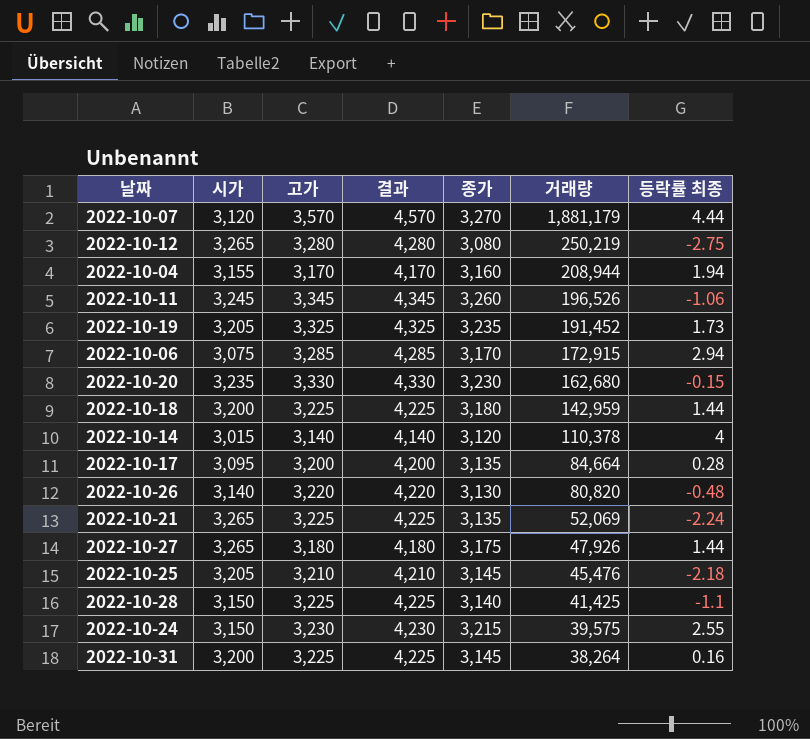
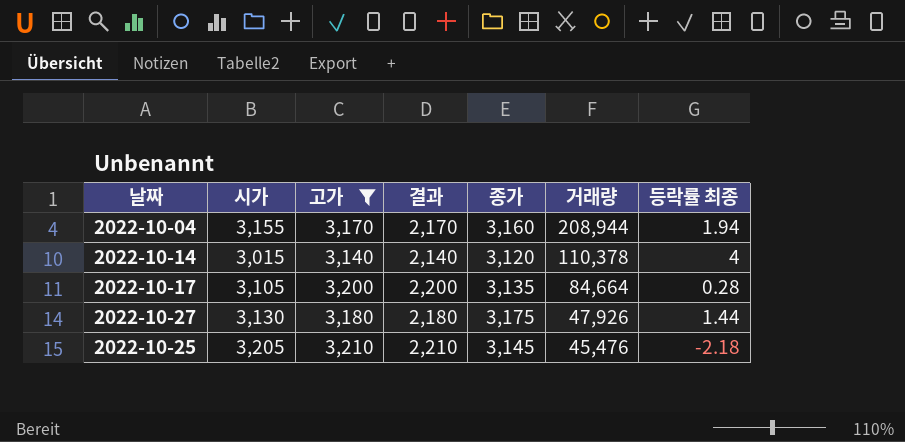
filter: none -> 고가 <= 3,210
column 결과 | formula: [고가] + 1000 -> [고가] - 1000
2022-10-17 | 시가: 3,095 -> 3,105
2022-10-27 | 시가: 3,265 -> 3,130

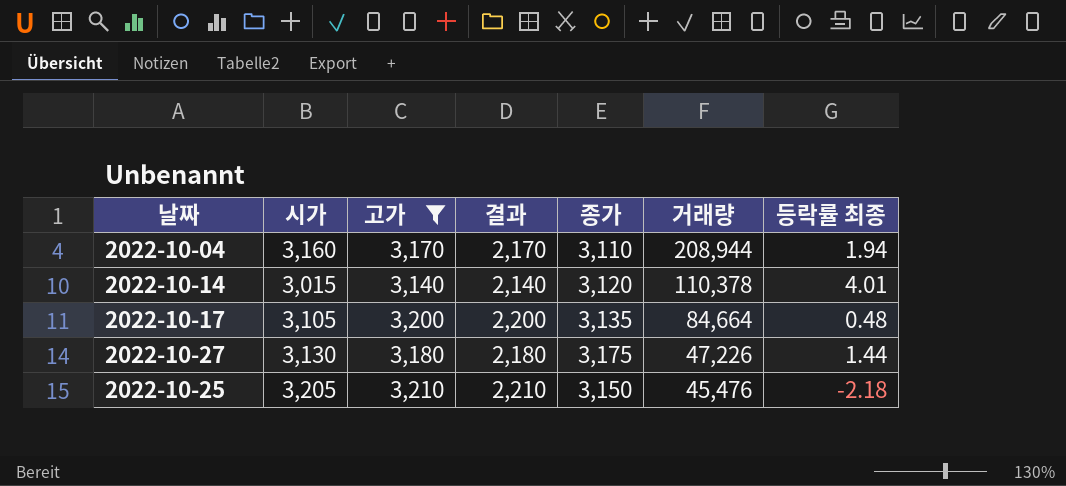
2022-10-04 | 시가: 3,155 -> 3,160
2022-10-04 | 종가: 3,160 -> 3,110
2022-10-14 | 등락률 최종: 4 -> 4.01
2022-10-17 | 등락률 최종: 0.28 -> 0.48
2022-10-27 | 거래량: 47,926 -> 47,226
2022-10-25 | 종가: 3,145 -> 3,150

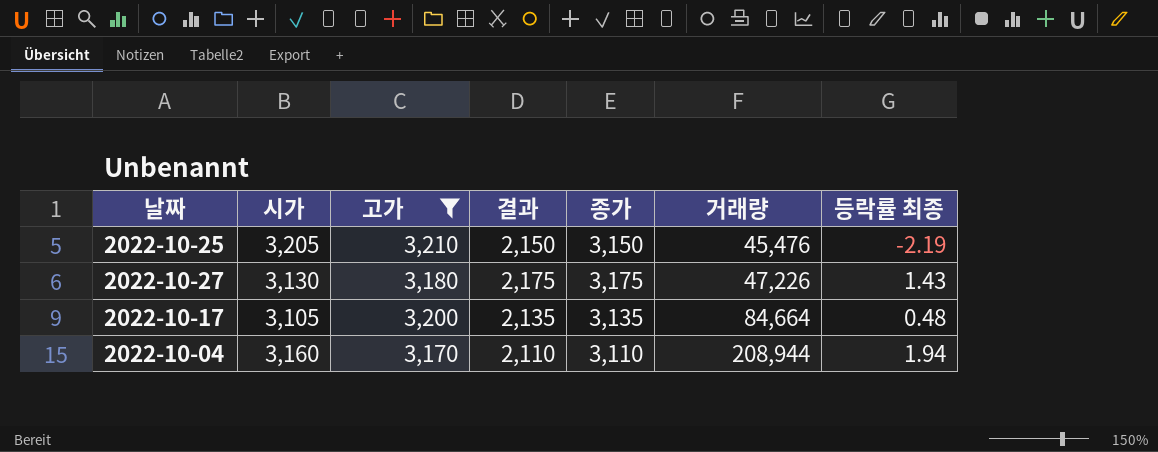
row order: 거래량 descending -> 거래량 ascending
column 결과 | formula: [고가] - 1000 -> [종가] - 1000
row 2022-10-14: 3,015 | 3,140 | 2,140 | 3,120 | 110,378 | 4.01 -> none
2022-10-25 | 등락률 최종: -2.18 -> -2.19
2022-10-27 | 등락률 최종: 1.44 -> 1.43

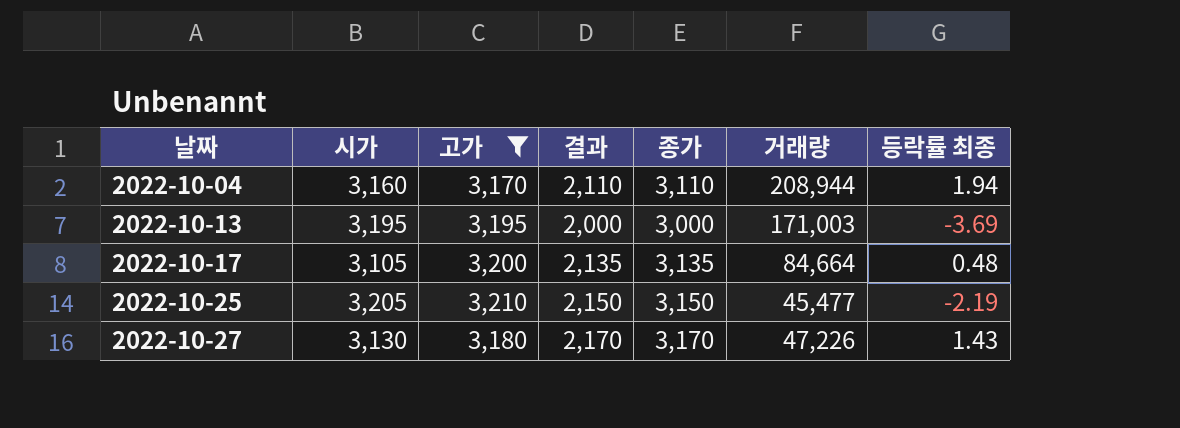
row order: 거래량 ascending -> 날짜 ascending
row 2022-10-13: none -> 3,195 | 3,195 | 2,000 | 3,000 | 171,003 | -3.69
2022-10-25 | 거래량: 45,476 -> 45,477
2022-10-27 | 결과: 2,175 -> 2,170
2022-10-27 | 종가: 3,175 -> 3,170

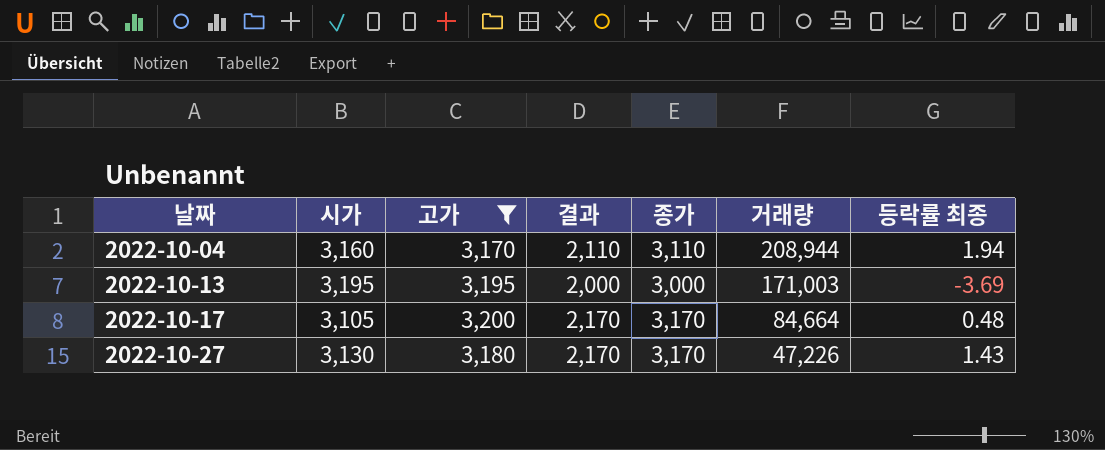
row 2022-10-25: 3,205 | 3,210 | 2,150 | 3,150 | 45,477 | -2.19 -> none
2022-10-17 | 결과: 2,135 -> 2,170
2022-10-17 | 종가: 3,135 -> 3,170

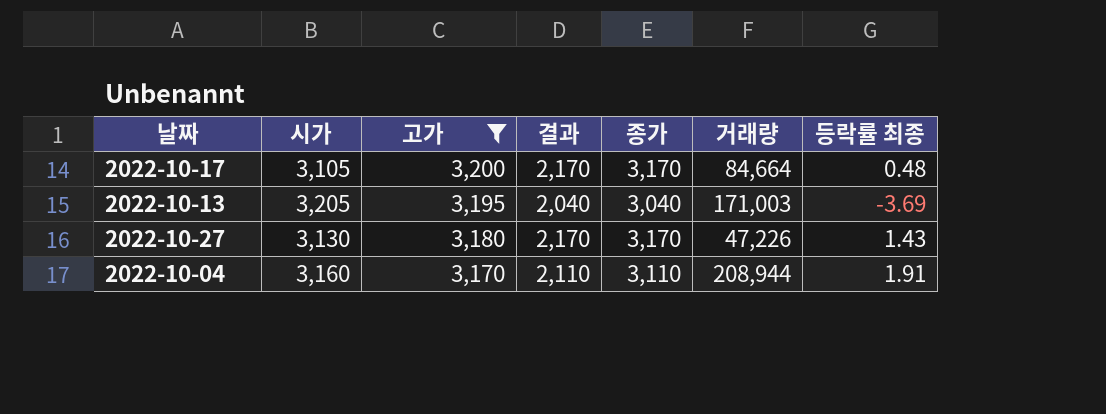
row order: 날짜 ascending -> 고가 descending
2022-10-13 | 시가: 3,195 -> 3,205
2022-10-13 | 결과: 2,000 -> 2,040
2022-10-13 | 종가: 3,000 -> 3,040
2022-10-04 | 등락률 최종: 1.94 -> 1.91

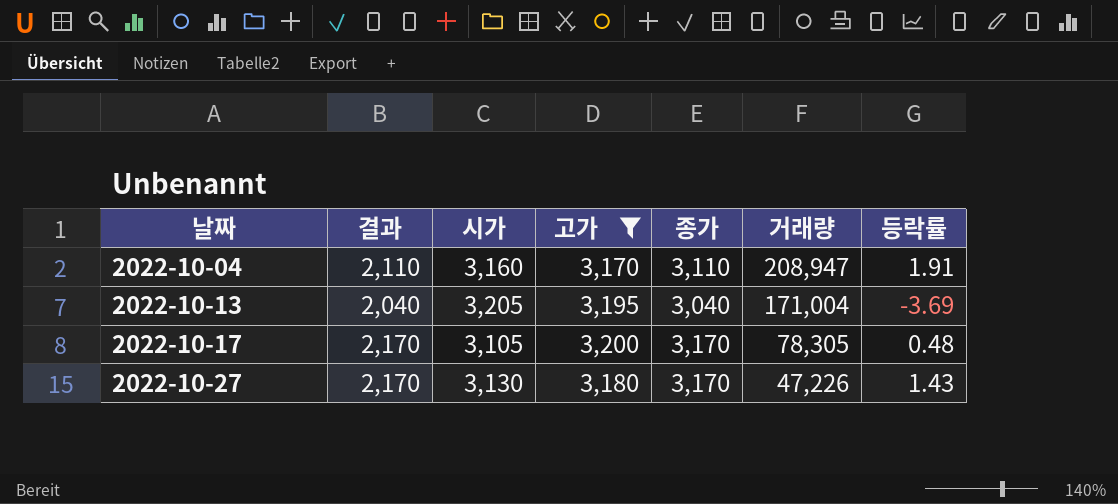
row order: 고가 descending -> 날짜 ascending
column 결과 | position: 4 -> 2
column name: 등락률 최종 -> 등락률
2022-10-04 | 거래량: 208,944 -> 208,947
2022-10-13 | 거래량: 171,003 -> 171,004
2022-10-17 | 거래량: 84,664 -> 78,305

